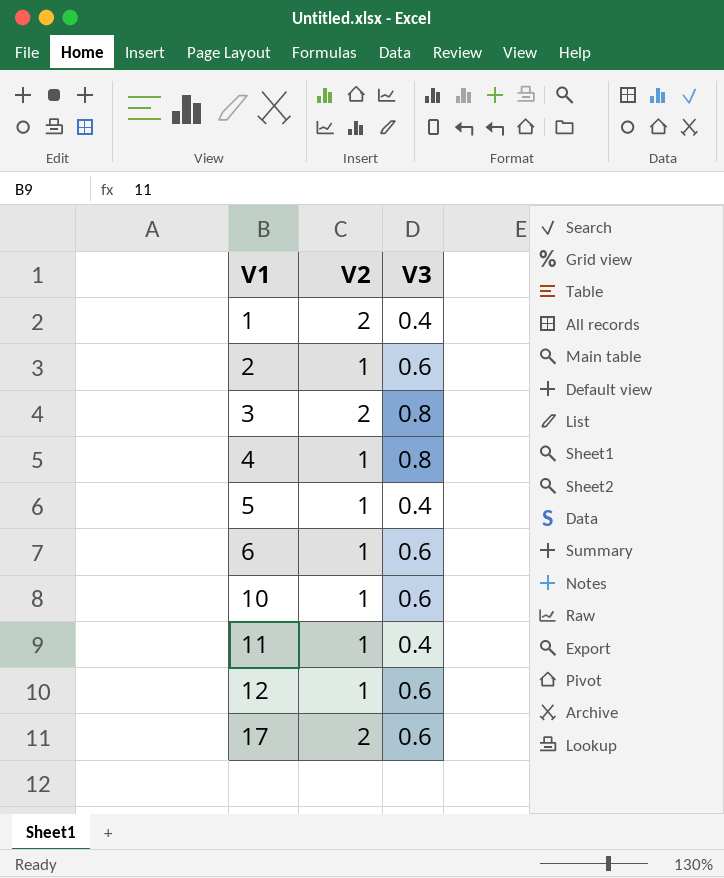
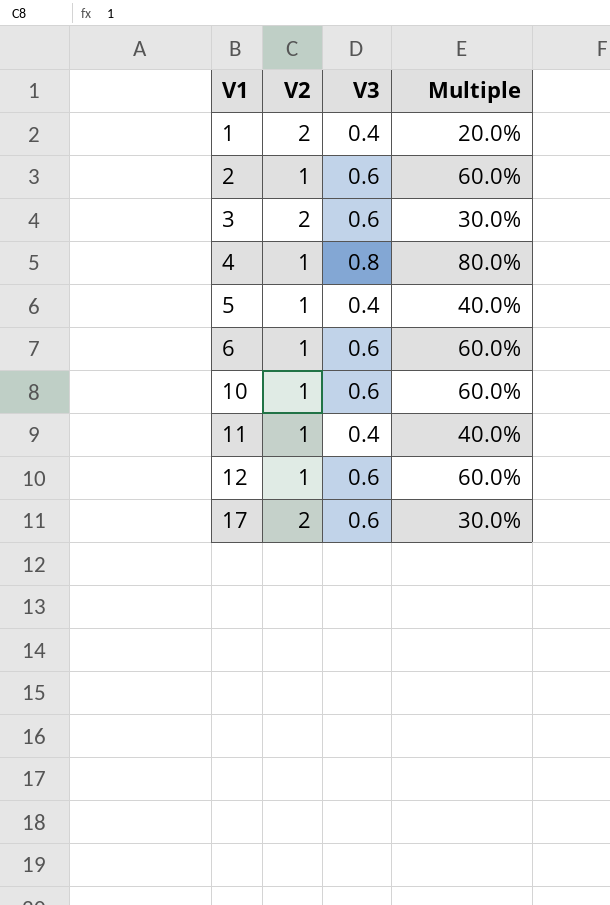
column Multiple | formula: none -> [V3] / [V2]
3 | V3: 0.8 -> 0.6

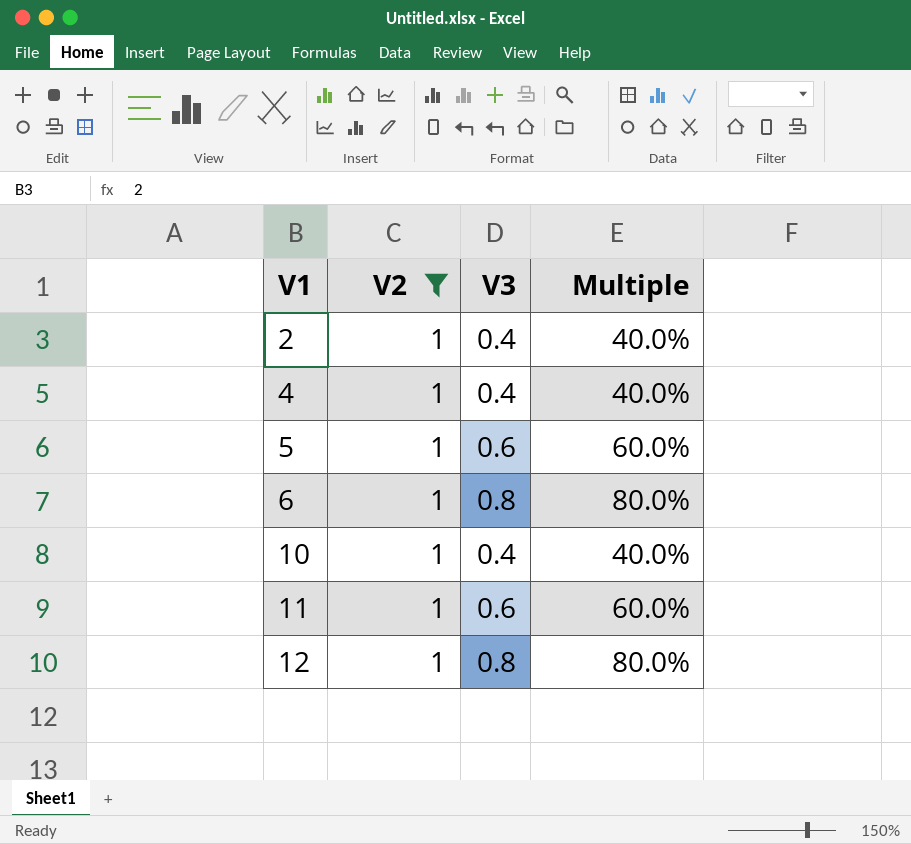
filter: none -> V2 = 1
2 | V3: 0.6 -> 0.4
2 | Multiple: 60.0% -> 40.0%
4 | V3: 0.8 -> 0.4
4 | Multiple: 80.0% -> 40.0%
5 | V3: 0.4 -> 0.6
5 | Multiple: 40.0% -> 60.0%
6 | V3: 0.6 -> 0.8
6 | Multiple: 60.0% -> 80.0%
10 | V3: 0.6 -> 0.4
10 | Multiple: 60.0% -> 40.0%
11 | V3: 0.4 -> 0.6
11 | Multiple: 40.0% -> 60.0%
12 | V3: 0.6 -> 0.8
12 | Multiple: 60.0% -> 80.0%

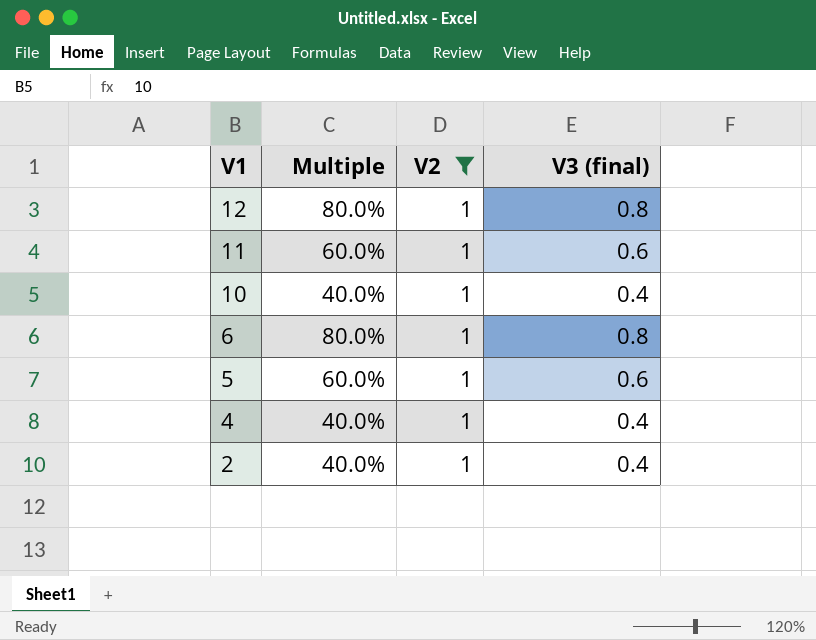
row order: V1 ascending -> V1 descending
column Multiple | position: 4 -> 2
column name: V3 -> V3 (final)

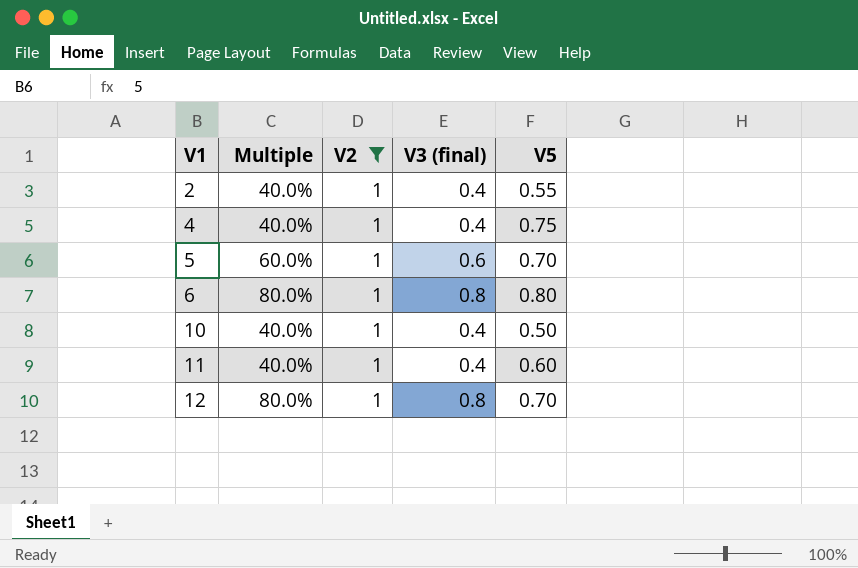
row order: V1 descending -> V1 ascending
column V5 | position: none -> 5
11 | Multiple: 60.0% -> 40.0%
11 | V3 (final): 0.6 -> 0.4

